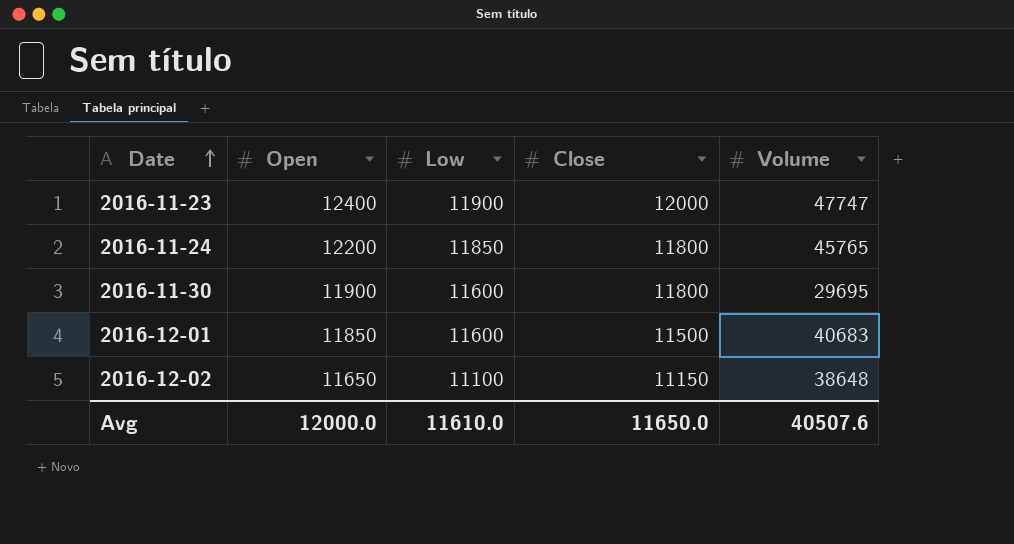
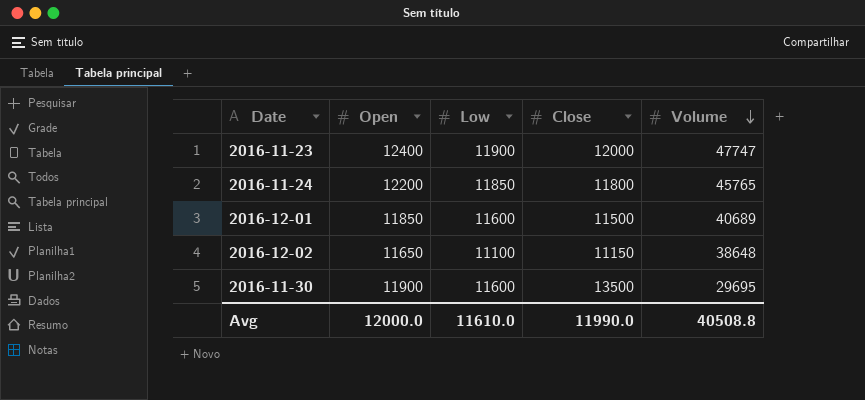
row order: Date ascending -> Volume descending
2016-12-01 | Volume: 40683 -> 40689
2016-11-30 | Close: 11800 -> 13500
Avg | Close: 11650.0 -> 11990.0
Avg | Volume: 40507.6 -> 40508.8

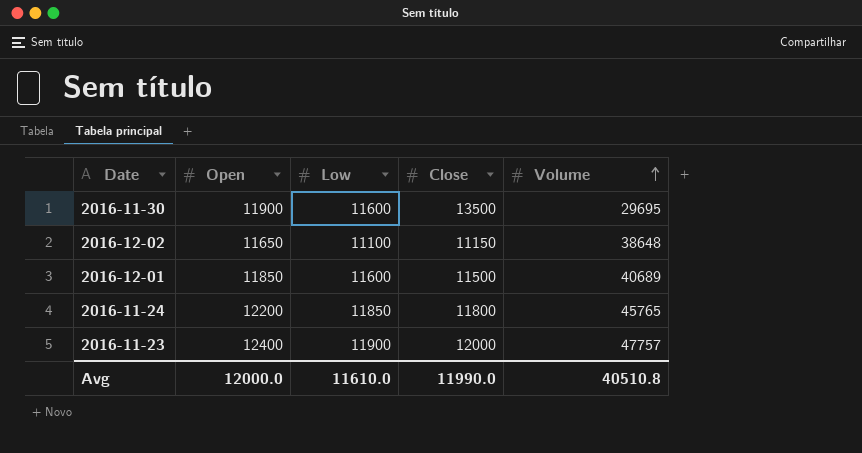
row order: Volume descending -> Volume ascending
2016-11-23 | Volume: 47747 -> 47757
Avg | Volume: 40508.8 -> 40510.8

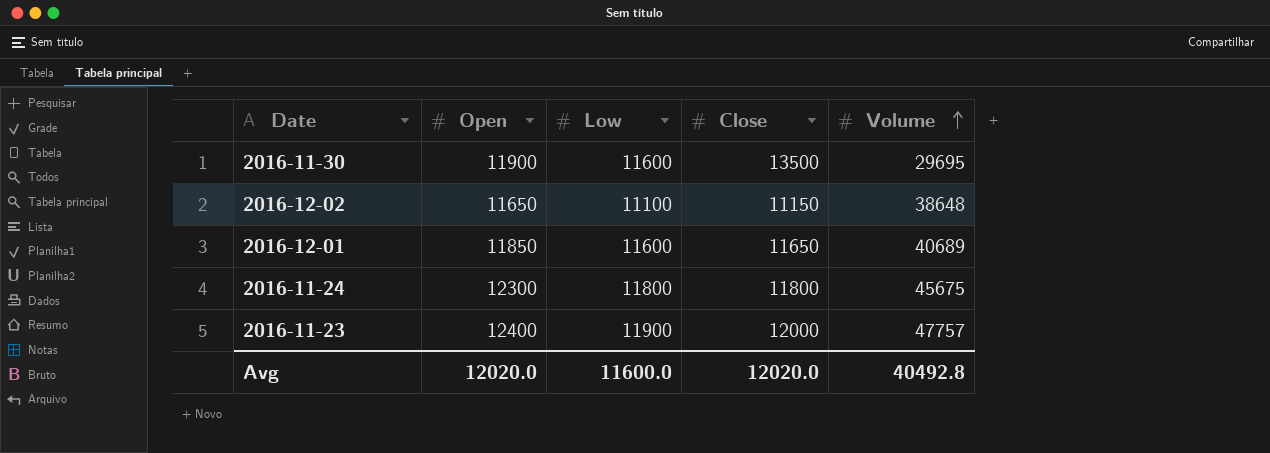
2016-12-01 | Close: 11500 -> 11650
2016-11-24 | Open: 12200 -> 12300
2016-11-24 | Low: 11850 -> 11800
2016-11-24 | Volume: 45765 -> 45675
Avg | Open: 12000.0 -> 12020.0
Avg | Low: 11610.0 -> 11600.0
Avg | Close: 11990.0 -> 12020.0
Avg | Volume: 40510.8 -> 40492.8

